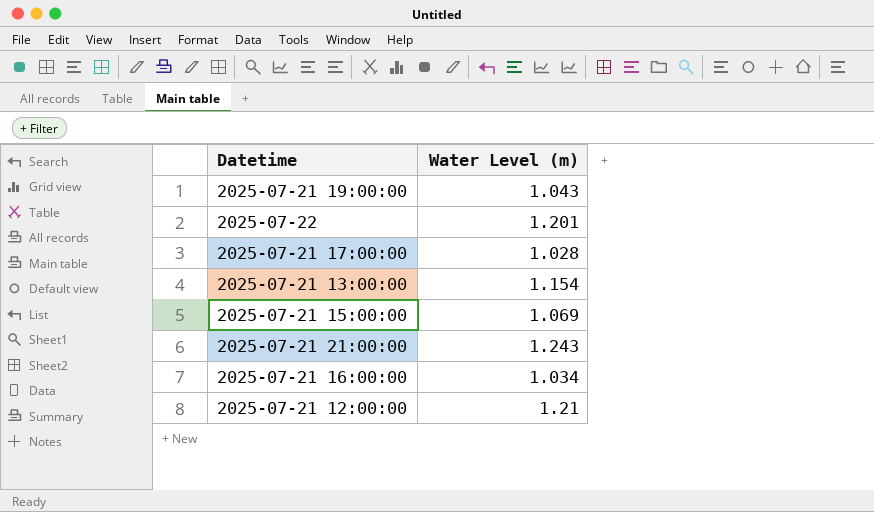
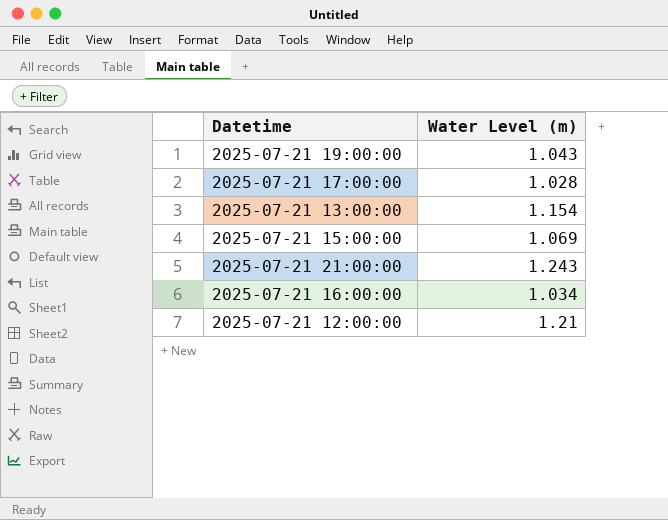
row 2025-07-22: 1.201 -> none

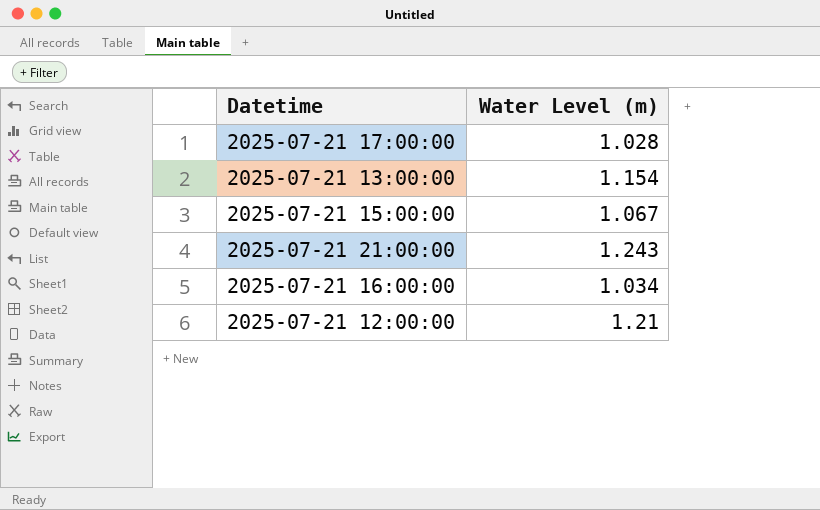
row 2025-07-21 19:00:00: 1.043 -> none
2025-07-21 15:00:00 | Water Level (m): 1.069 -> 1.067

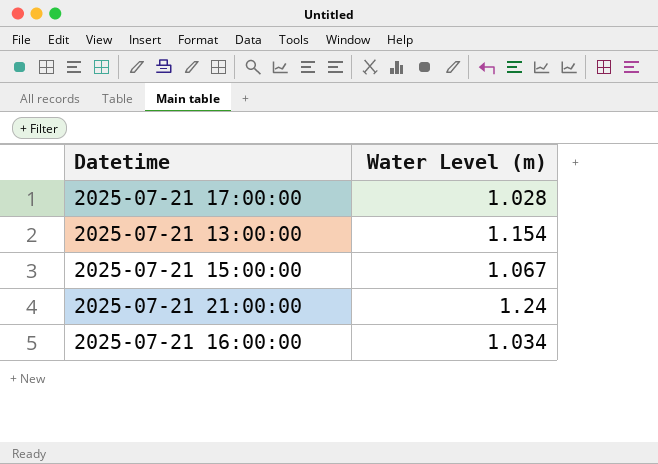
row 2025-07-21 12:00:00: 1.21 -> none
2025-07-21 21:00:00 | Water Level (m): 1.243 -> 1.24

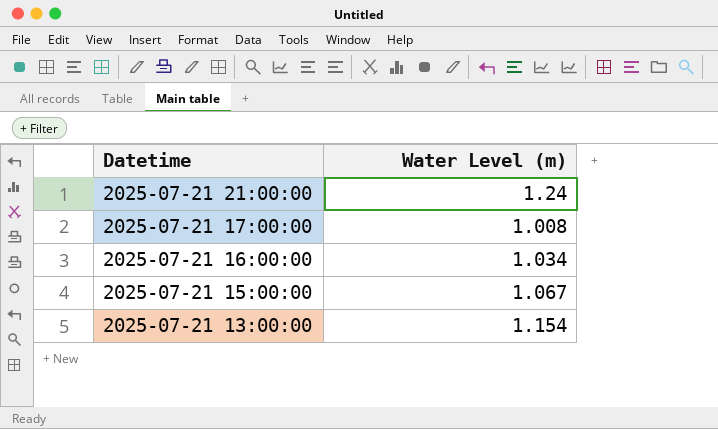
row order: none -> Datetime descending
2025-07-21 17:00:00 | Water Level (m): 1.028 -> 1.008

